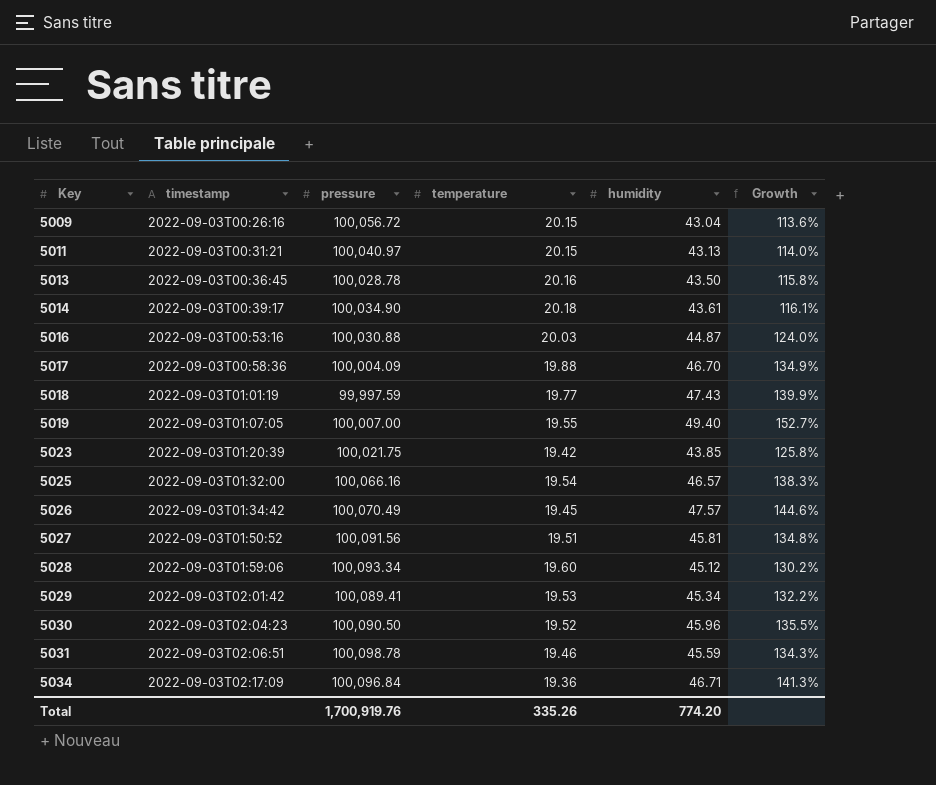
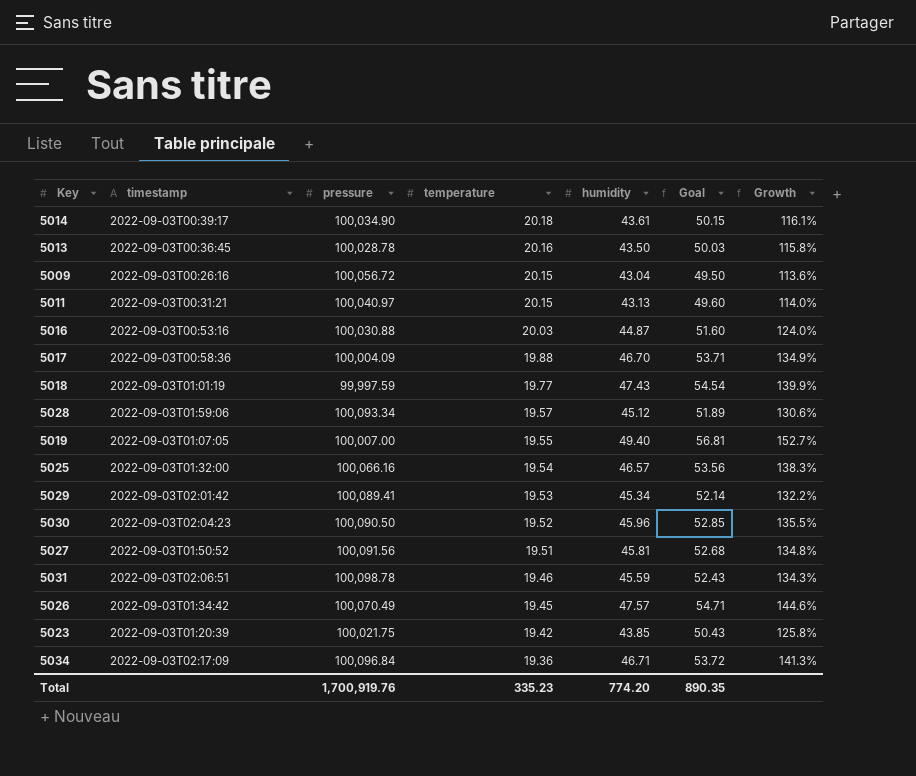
row order: Key ascending -> temperature descending
column Goal | formula: none -> [humidity] * 1.15
5028 | temperature: 19.60 -> 19.57
5028 | Growth: 130.2% -> 130.6%
Total | temperature: 335.26 -> 335.23

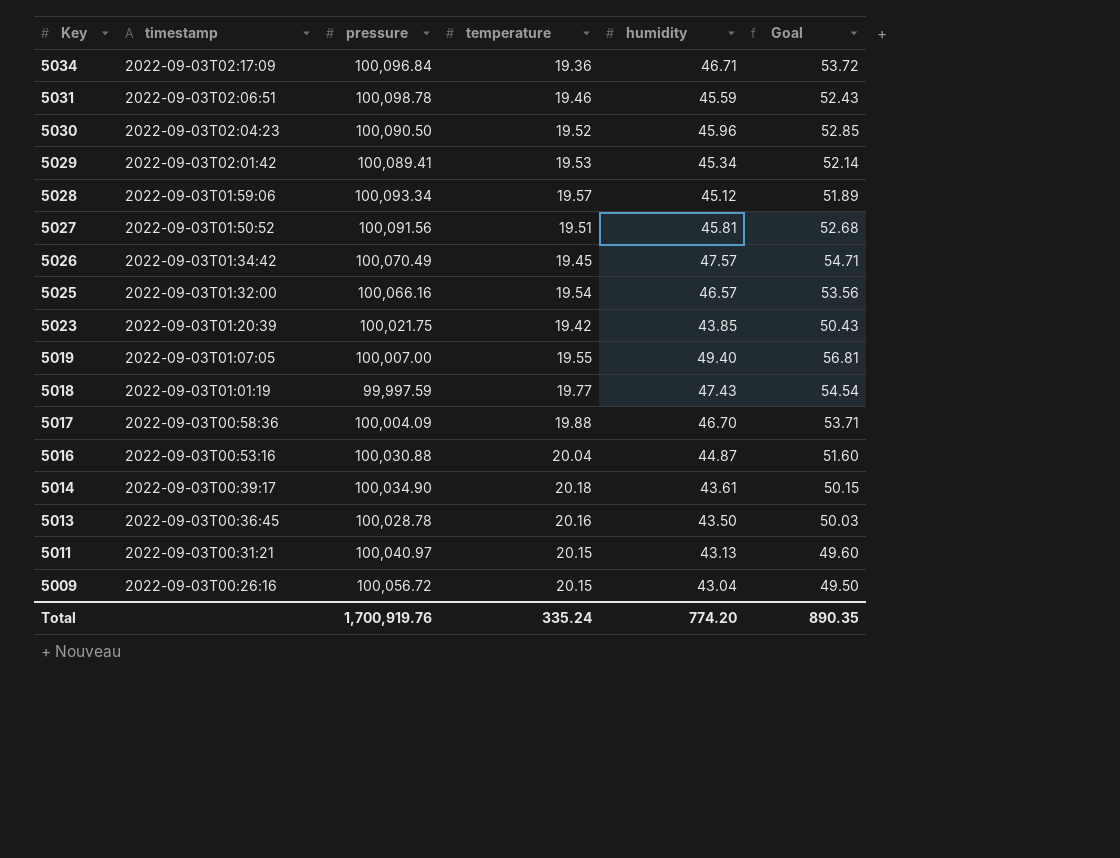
row order: temperature descending -> Key descending
column Growth | formula: ([humidity] - [temperature]) / [temperature] -> none
5016 | temperature: 20.03 -> 20.04
Total | temperature: 335.23 -> 335.24

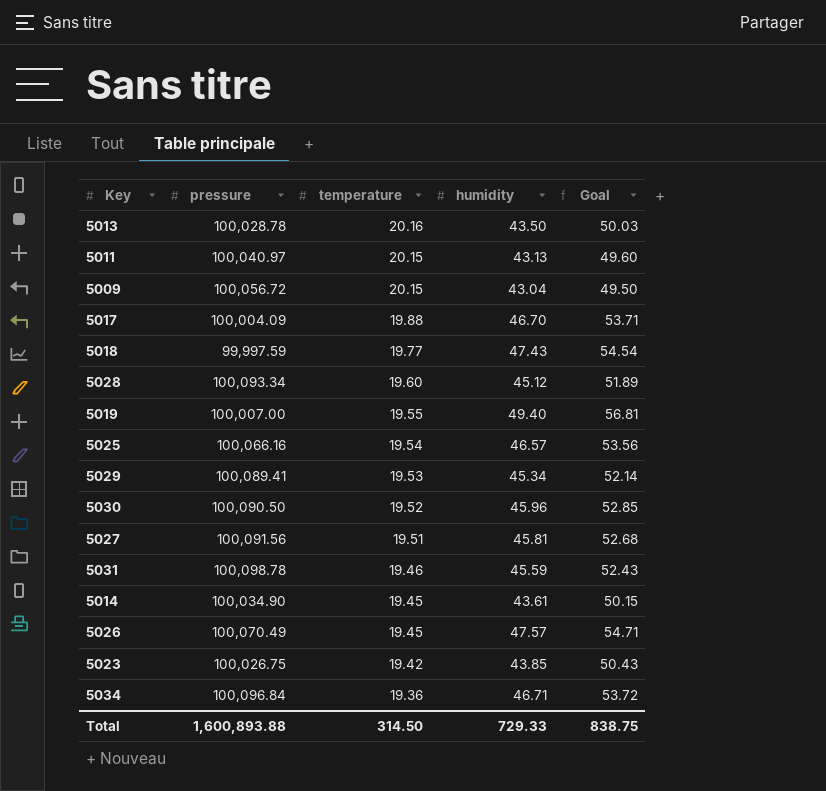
row order: Key descending -> temperature descending
column timestamp | position: 2 -> none
row 5016: 2022-09-03T00:53:16 | 100,030.88 | 20.04 | 44.87 | 51.60 -> none
5028 | temperature: 19.57 -> 19.60
5014 | temperature: 20.18 -> 19.45
5023 | pressure: 100,021.75 -> 100,026.75
Total | pressure: 1,700,919.76 -> 1,600,893.88
Total | temperature: 335.24 -> 314.50
Total | humidity: 774.20 -> 729.33
Total | Goal: 890.35 -> 838.75

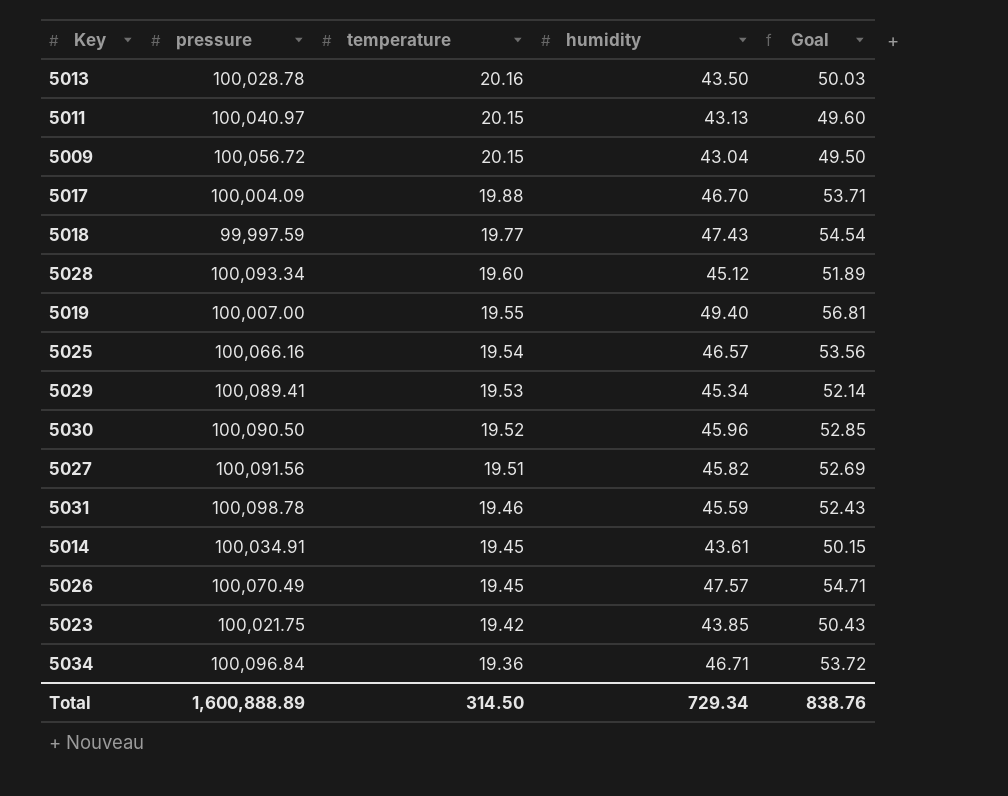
5027 | humidity: 45.81 -> 45.82
5027 | Goal: 52.68 -> 52.69
5014 | pressure: 100,034.90 -> 100,034.91
5023 | pressure: 100,026.75 -> 100,021.75
Total | pressure: 1,600,893.88 -> 1,600,888.89
Total | humidity: 729.33 -> 729.34
Total | Goal: 838.75 -> 838.76

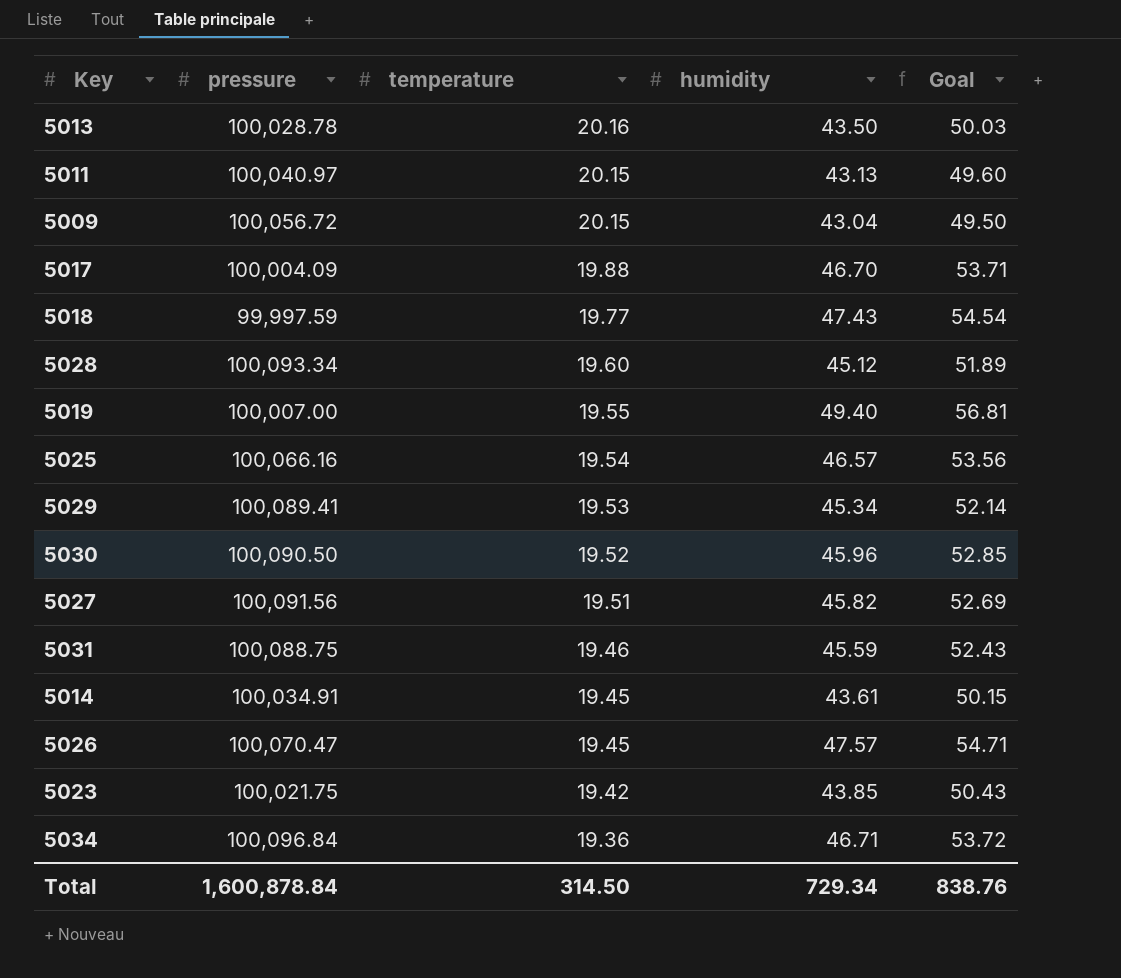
5031 | pressure: 100,098.78 -> 100,088.75
5026 | pressure: 100,070.49 -> 100,070.47
Total | pressure: 1,600,888.89 -> 1,600,878.84

